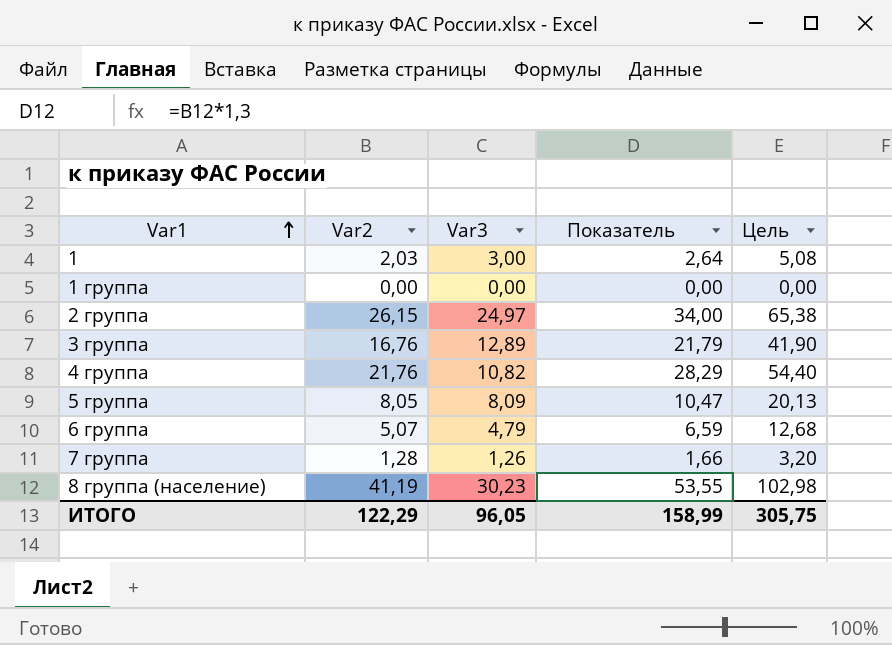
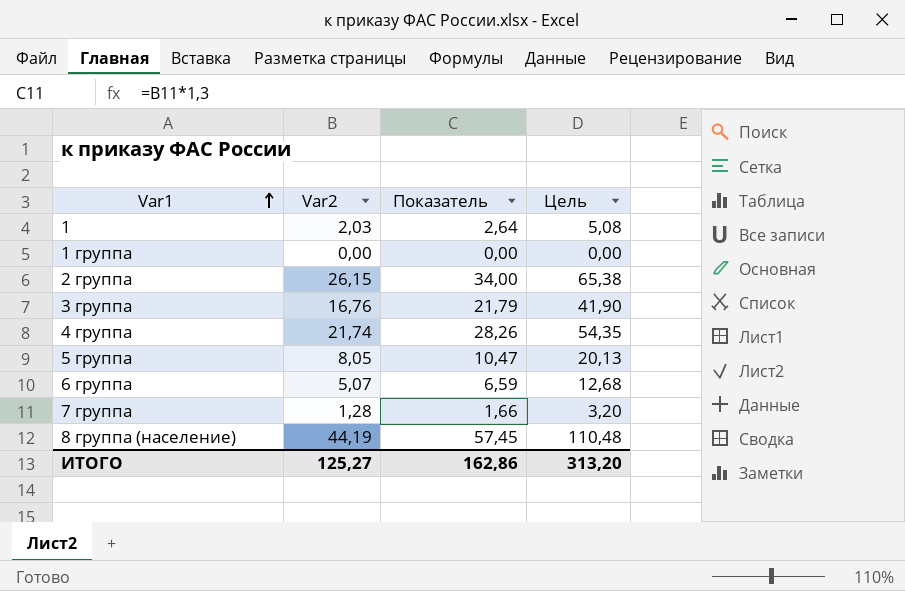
column Var3 | position: 3 -> none
4 группа | Var2: 21,76 -> 21,74
4 группа | Показатель: 28,29 -> 28,26
4 группа | Цель: 54,40 -> 54,35
8 группа (население) | Var2: 41,19 -> 44,19
8 группа (население) | Показатель: 53,55 -> 57,45
8 группа (население) | Цель: 102,98 -> 110,48
ИТОГО | Var2: 122,29 -> 125,27
ИТОГО | Показатель: 158,99 -> 162,86
ИТОГО | Цель: 305,75 -> 313,20

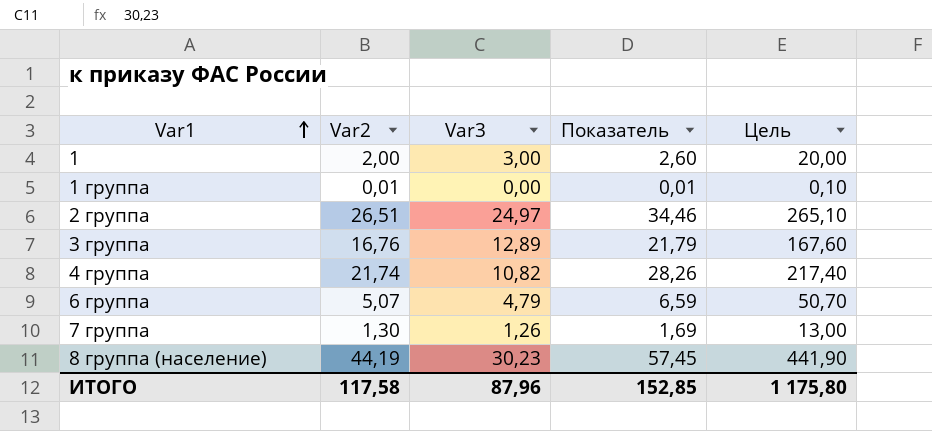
column Var3 | position: none -> 3
column Цель | formula: [Var2] * 2,5 -> [Var2] * 10
row 5 группа: 8,05 | 10,47 | 20,13 -> none
1 | Var2: 2,03 -> 2,00
1 | Показатель: 2,64 -> 2,60
1 группа | Var2: 0,00 -> 0,01
1 группа | Показатель: 0,00 -> 0,01
2 группа | Var2: 26,15 -> 26,51
2 группа | Показатель: 34,00 -> 34,46
7 группа | Var2: 1,28 -> 1,30
7 группа | Показатель: 1,66 -> 1,69
ИТОГО | Var2: 125,27 -> 117,58
ИТОГО | Показатель: 162,86 -> 152,85
ИТОГО | Цель: 313,20 -> 1 175,80

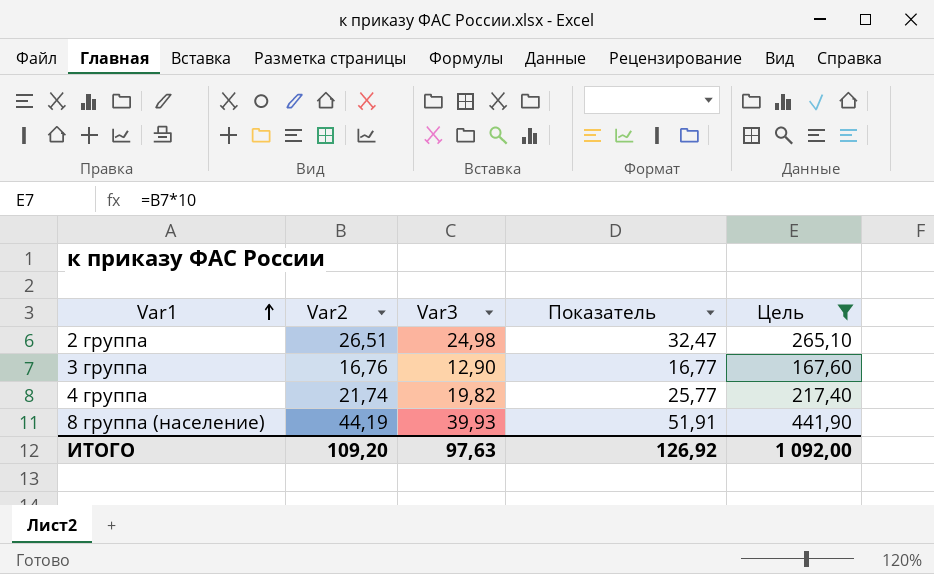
filter: none -> Цель >= 167,60
column Показатель | formula: [Var2] * 1,3 -> [Var3] * 1,3
2 группа | Var3: 24,97 -> 24,98
3 группа | Var3: 12,89 -> 12,90
4 группа | Var3: 10,82 -> 19,82
8 группа (население) | Var3: 30,23 -> 39,93
ИТОГО | Var2: 117,58 -> 109,20
ИТОГО | Var3: 87,96 -> 97,63
ИТОГО | Показатель: 152,85 -> 126,92
ИТОГО | Цель: 1 175,80 -> 1 092,00

